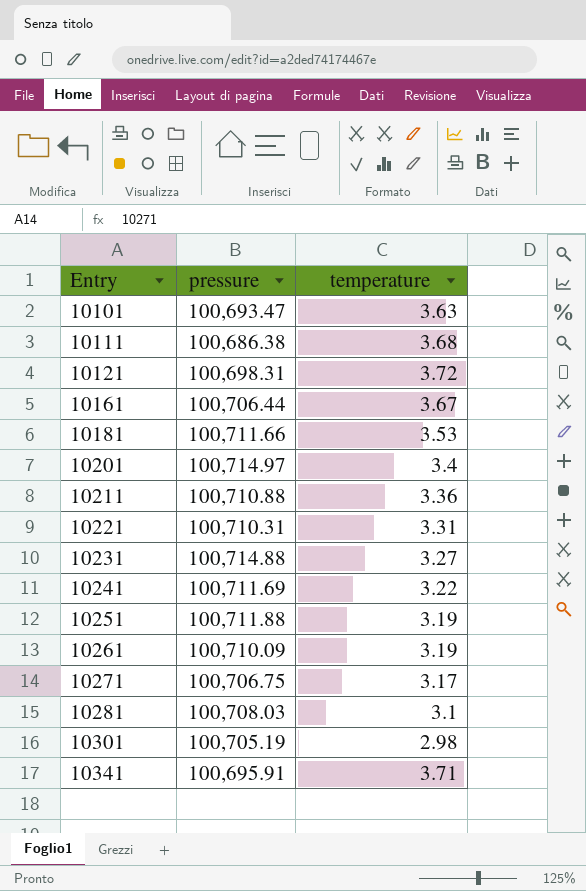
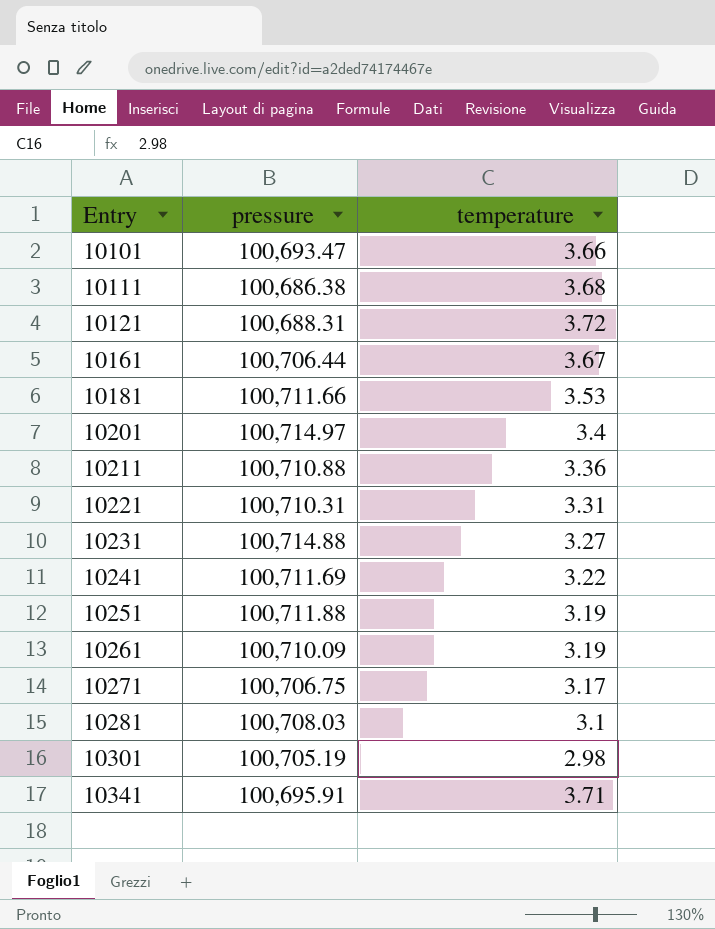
10101 | temperature: 3.63 -> 3.66
10121 | pressure: 100,698.31 -> 100,688.31

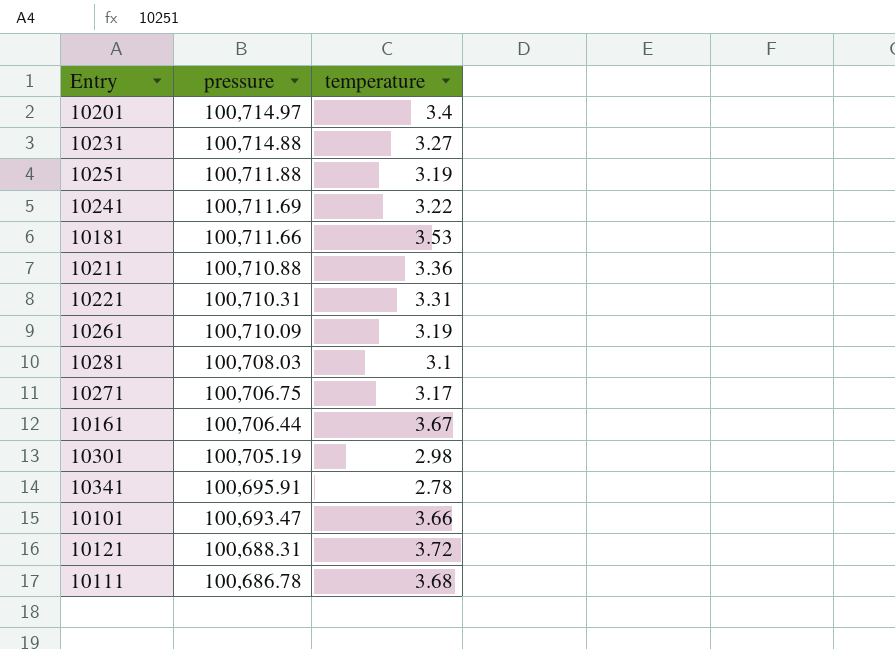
row order: Entry ascending -> pressure descending
10341 | temperature: 3.71 -> 2.78
10111 | pressure: 100,686.38 -> 100,686.78

